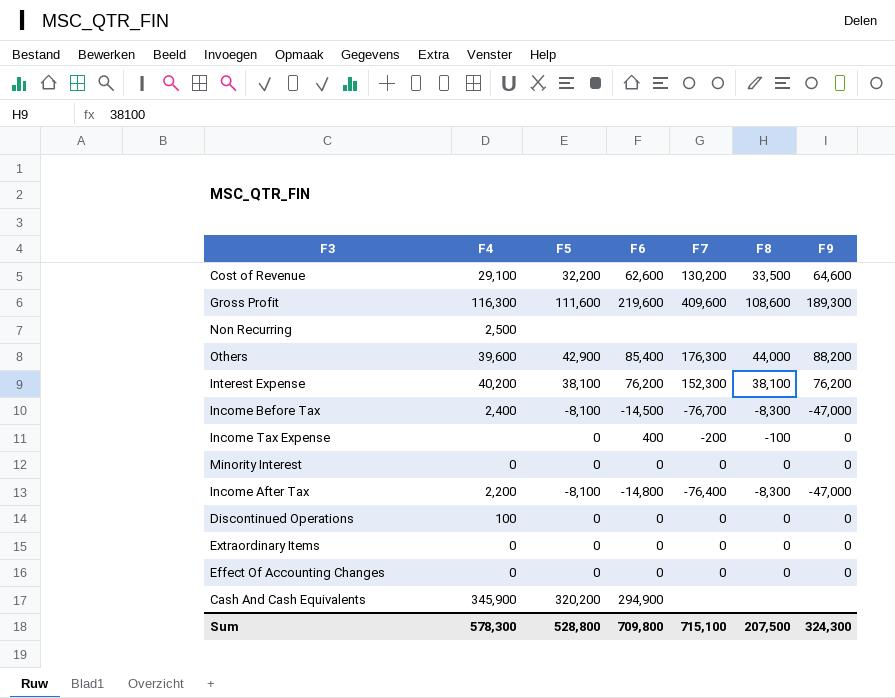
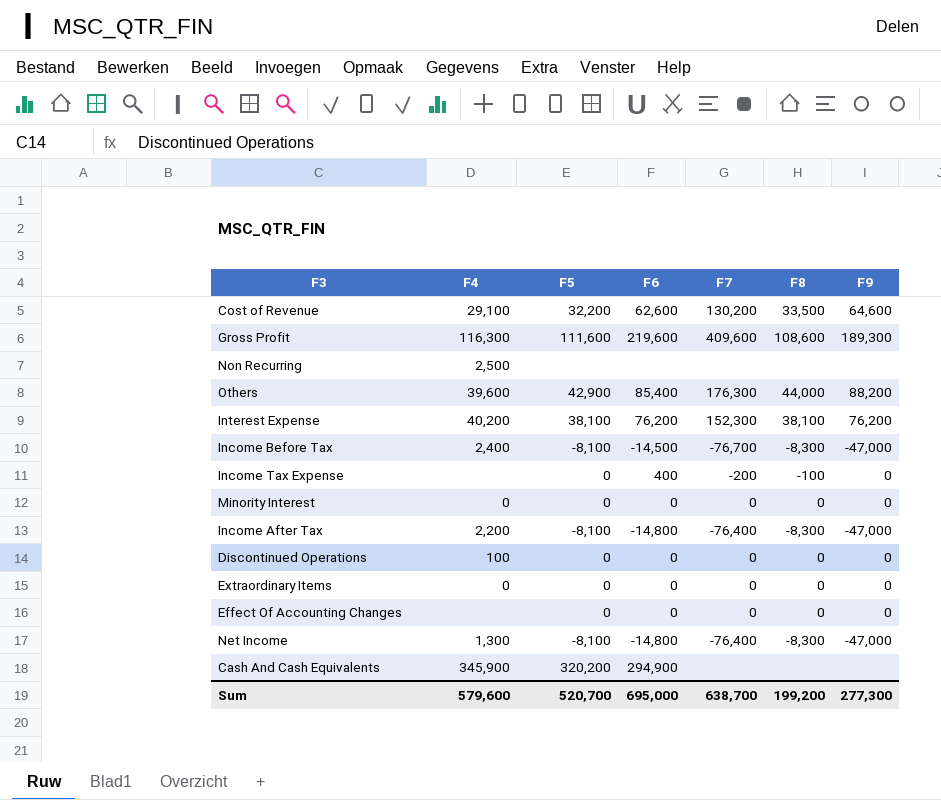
Effect Of Accounting Changes | F4: 0 -> none
row Net Income: none -> 1,300 | -8,100 | -14,800 | -76,400 | -8,300 | -47,000
Sum | F4: 578,300 -> 579,600
Sum | F5: 528,800 -> 520,700
Sum | F6: 709,800 -> 695,000
Sum | F7: 715,100 -> 638,700
Sum | F8: 207,500 -> 199,200
Sum | F9: 324,300 -> 277,300

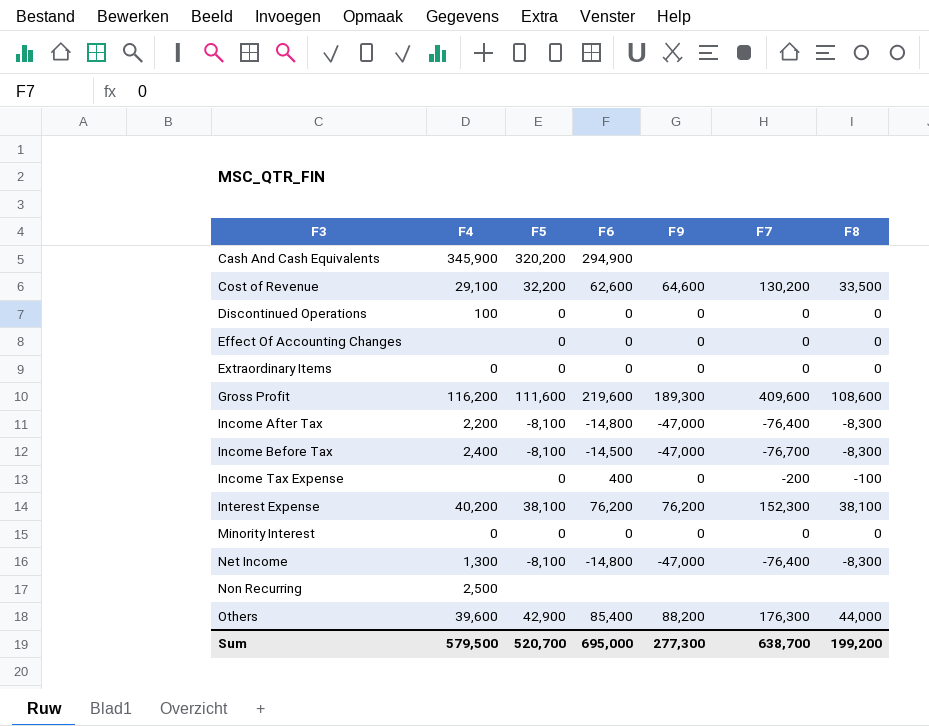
row order: none -> F3 ascending
column F9 | position: 7 -> 5
Gross Profit | F4: 116,300 -> 116,200
Sum | F4: 579,600 -> 579,500

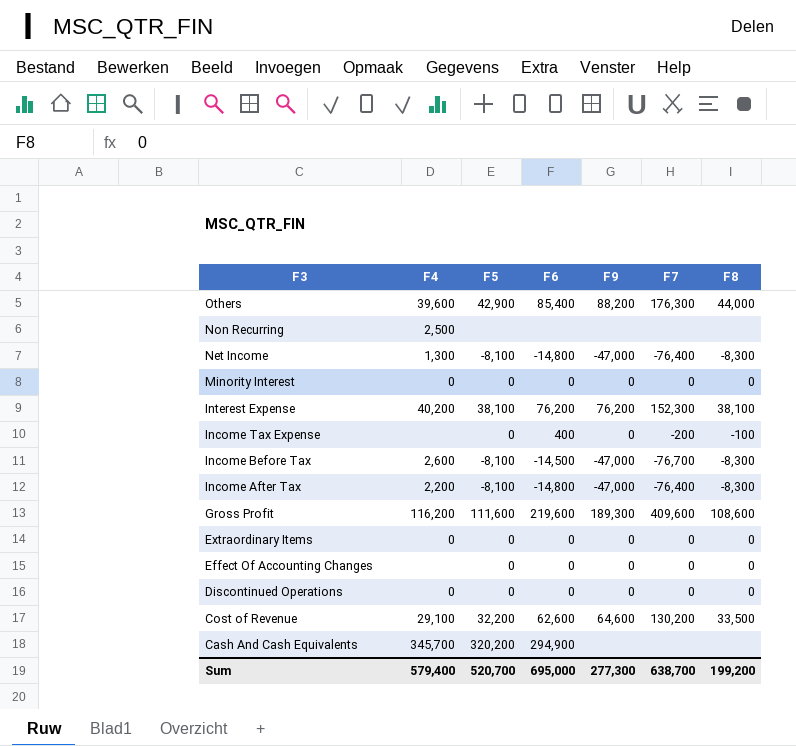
row order: F3 ascending -> F3 descending
Income Before Tax | F4: 2,400 -> 2,600
Discontinued Operations | F4: 100 -> 0
Cash And Cash Equivalents | F4: 345,900 -> 345,700
Sum | F4: 579,500 -> 579,400

